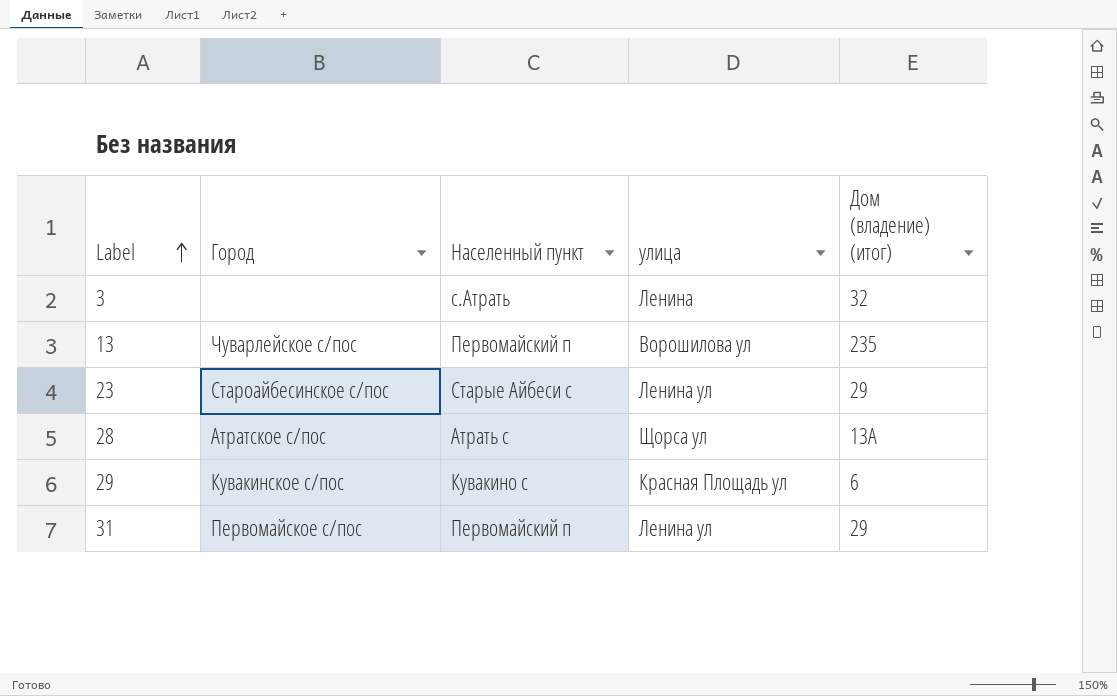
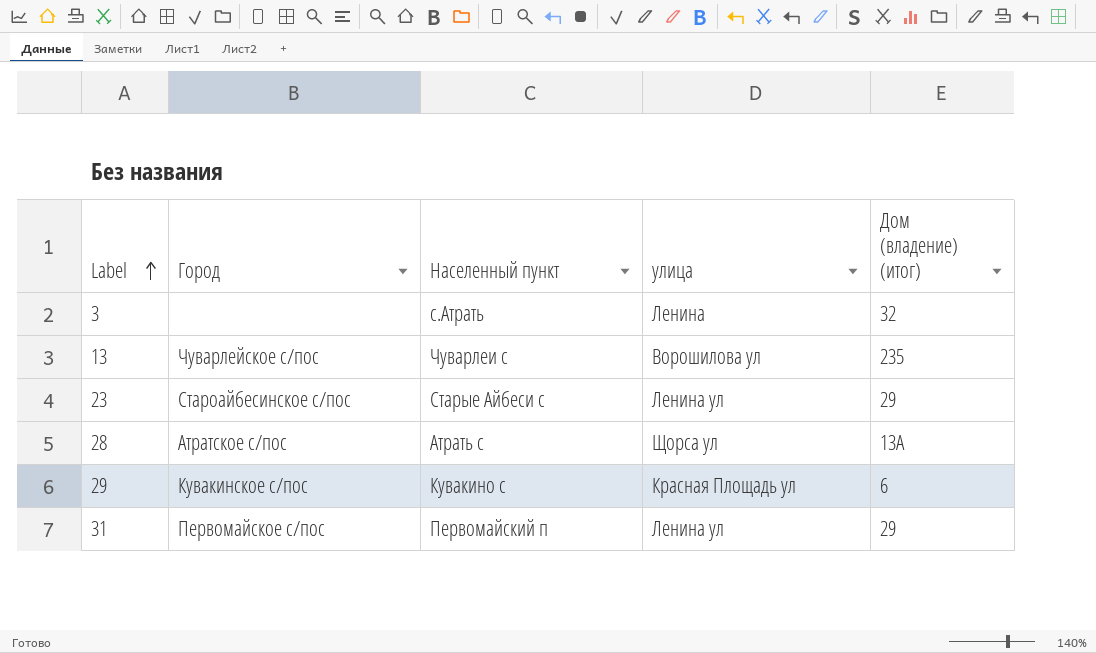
13 | Населенный пункт: Первомайский п -> Чуварлеи с

